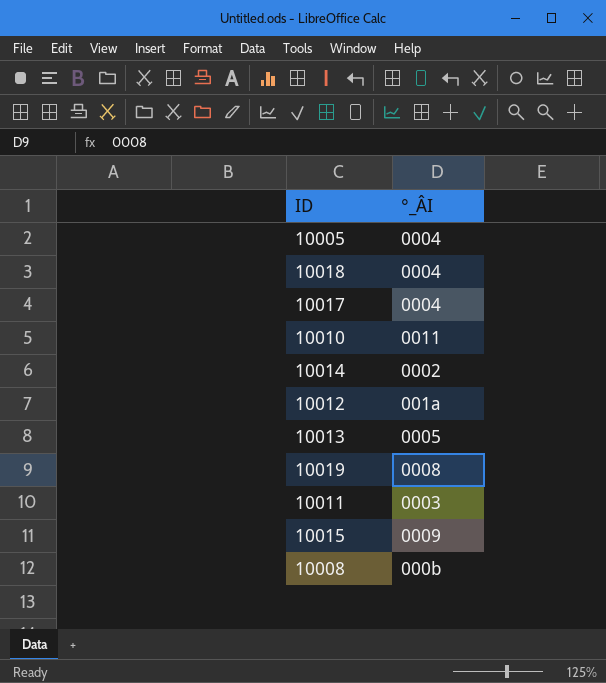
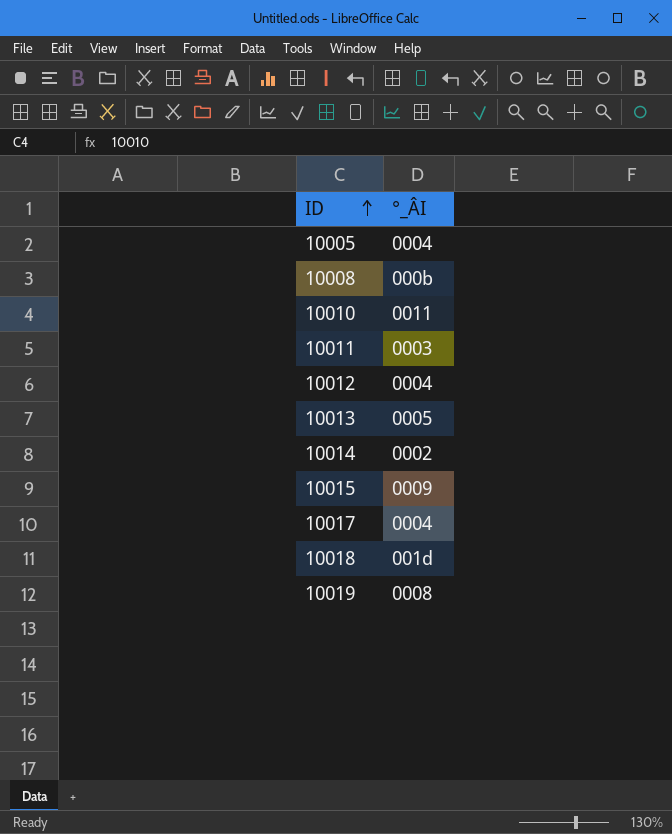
row order: none -> ID ascending
10012 | °_ÂI: 001a -> 0004
10018 | °_ÂI: 0004 -> 001d

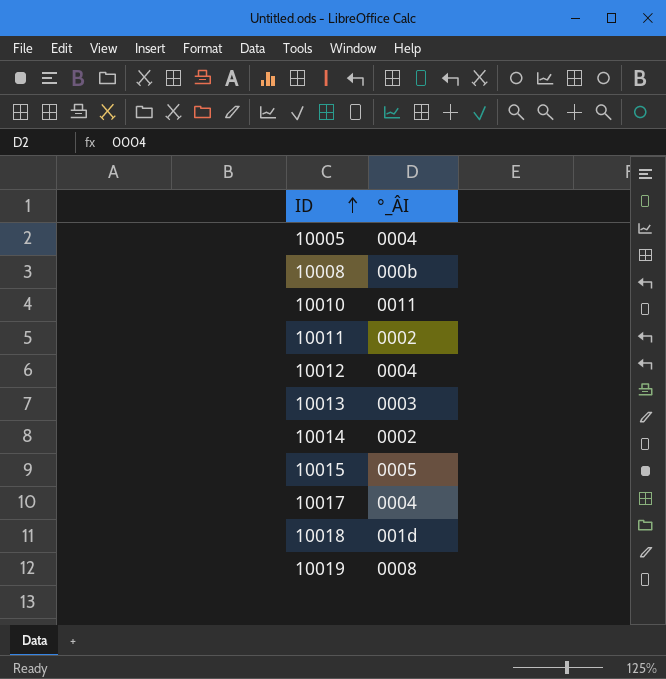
10011 | °_ÂI: 0003 -> 0002
10013 | °_ÂI: 0005 -> 0003
10015 | °_ÂI: 0009 -> 0005

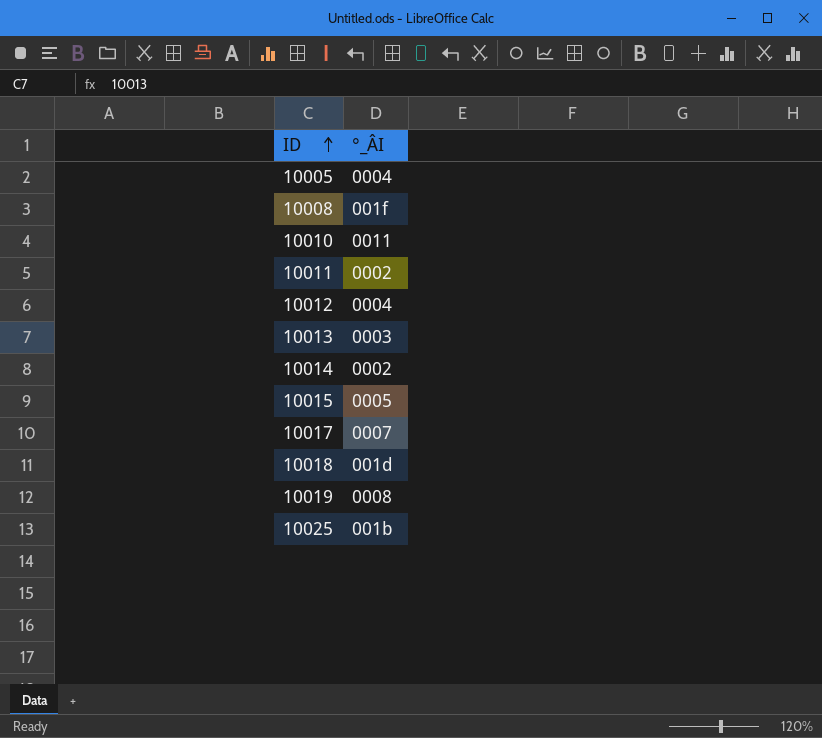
10008 | °_ÂI: 000b -> 001f
10017 | °_ÂI: 0004 -> 0007
row 10025: none -> 001b

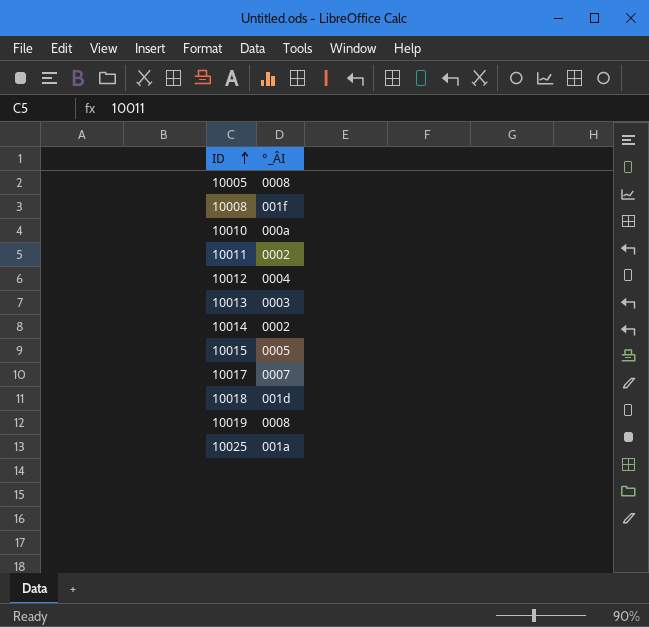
10005 | °_ÂI: 0004 -> 0008
10010 | °_ÂI: 0011 -> 000a
10025 | °_ÂI: 001b -> 001a

